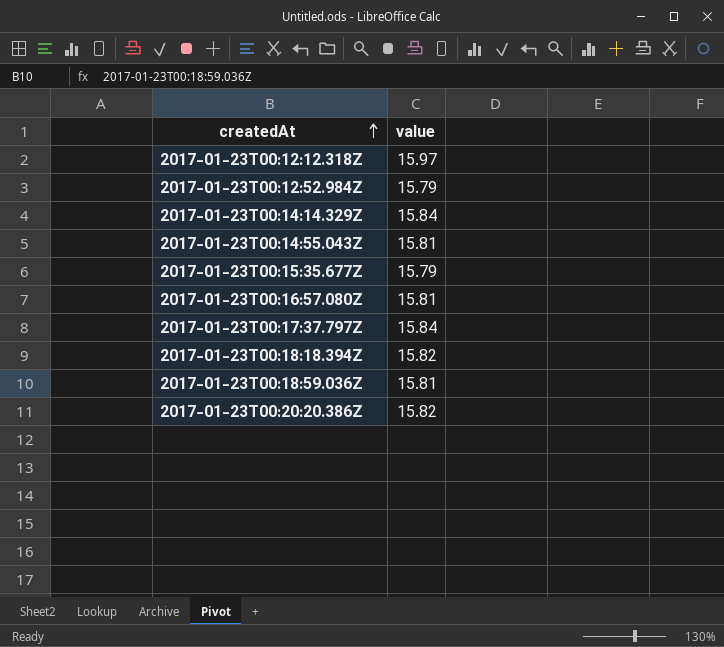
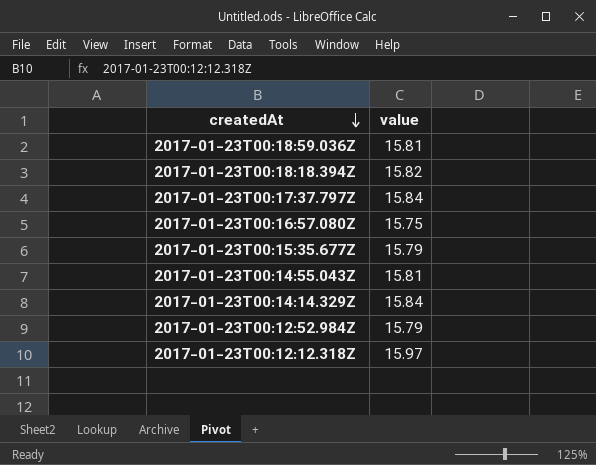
row order: createdAt ascending -> createdAt descending
row 2017-01-23T00:20:20.386Z: 15.82 -> none
2017-01-23T00:16:57.080Z | value: 15.81 -> 15.75

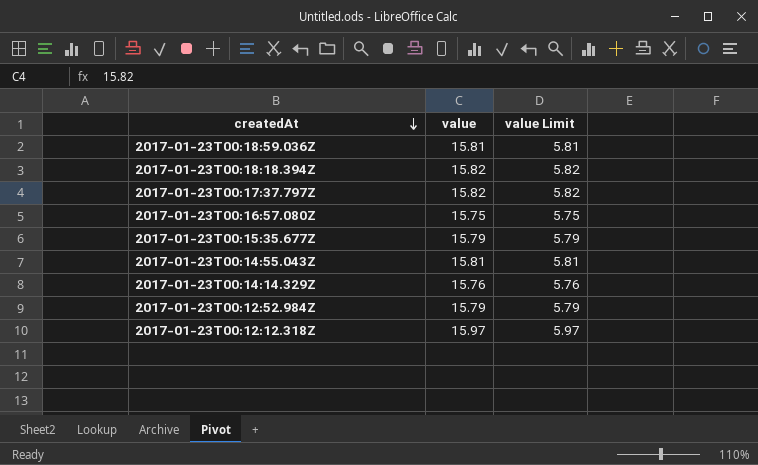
column value Limit | formula: none -> [value] - 10
2017-01-23T00:17:37.797Z | value: 15.84 -> 15.82
2017-01-23T00:14:14.329Z | value: 15.84 -> 15.76

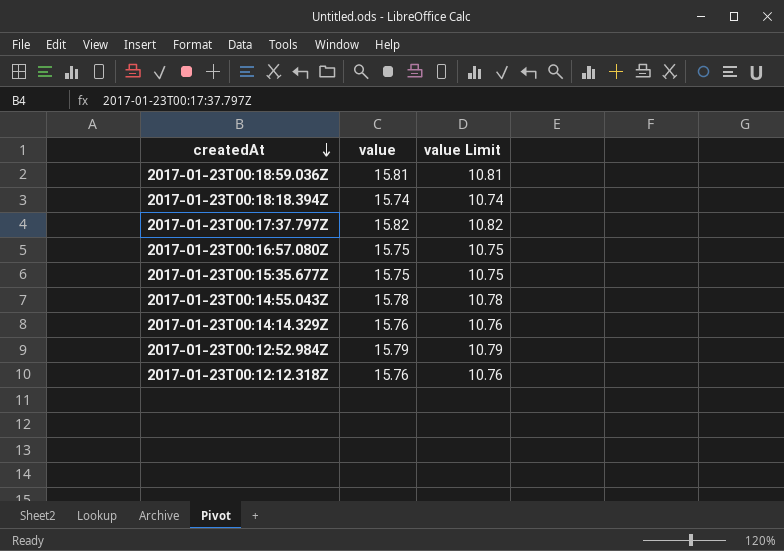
column value Limit | formula: [value] - 10 -> [value] - 5
2017-01-23T00:18:18.394Z | value: 15.82 -> 15.74
2017-01-23T00:15:35.677Z | value: 15.79 -> 15.75
2017-01-23T00:14:55.043Z | value: 15.81 -> 15.78
2017-01-23T00:12:12.318Z | value: 15.97 -> 15.76

